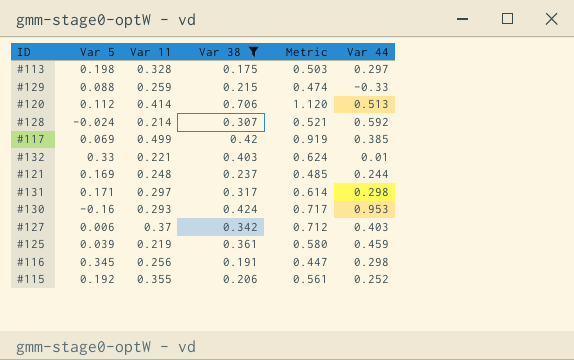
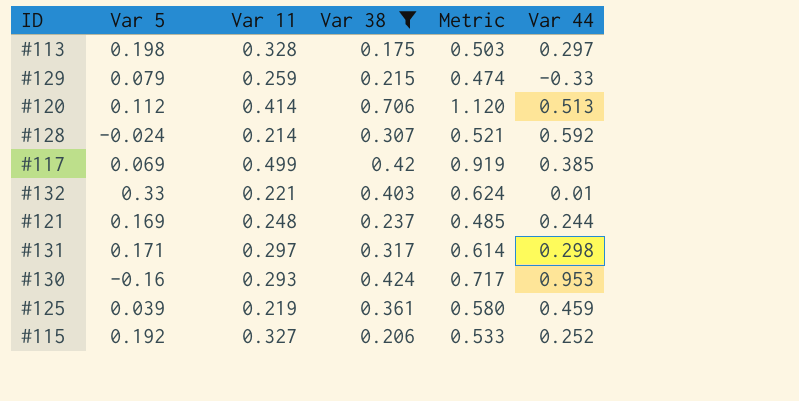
row #127: 0.006 | 0.37 | 0.342 | 0.712 | 0.403 -> none
row #116: 0.345 | 0.256 | 0.191 | 0.447 | 0.298 -> none
#129 | Var 5: 0.088 -> 0.079
#115 | Var 11: 0.355 -> 0.327
#115 | Metric: 0.561 -> 0.533

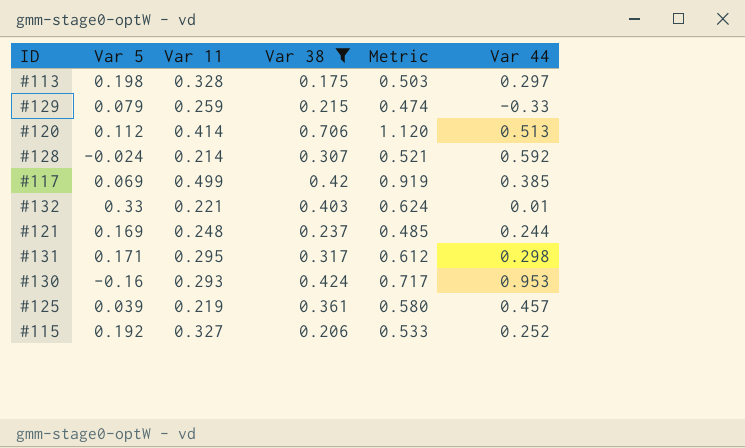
#131 | Var 11: 0.297 -> 0.295
#131 | Metric: 0.614 -> 0.612
#125 | Var 44: 0.459 -> 0.457

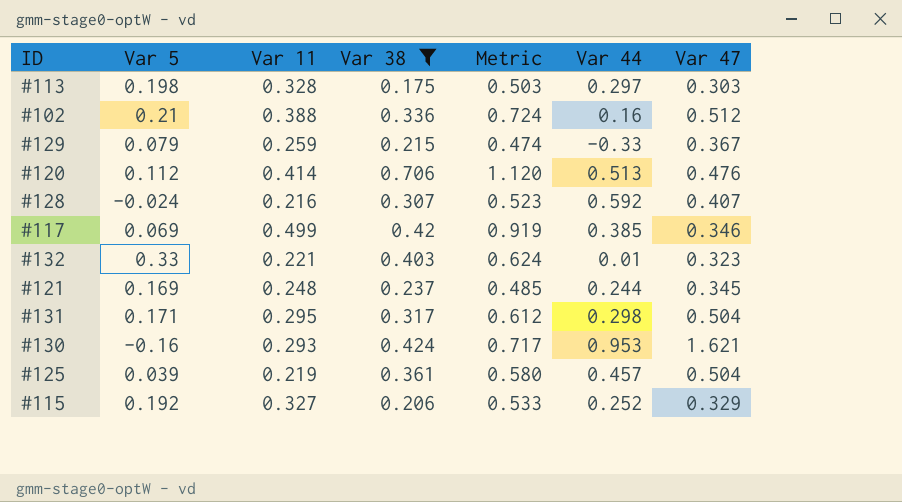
column Var 47 | position: none -> 7
row #102: none -> 0.21 | 0.388 | 0.336 | 0.724 | 0.16 | 0.512
#128 | Var 11: 0.214 -> 0.216
#128 | Metric: 0.521 -> 0.523

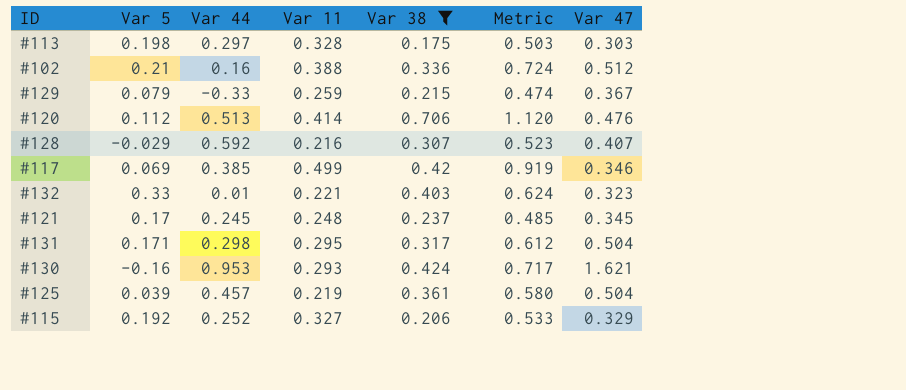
column Var 44 | position: 6 -> 3
#128 | Var 5: -0.024 -> -0.029
#121 | Var 5: 0.169 -> 0.17
#121 | Var 44: 0.244 -> 0.245

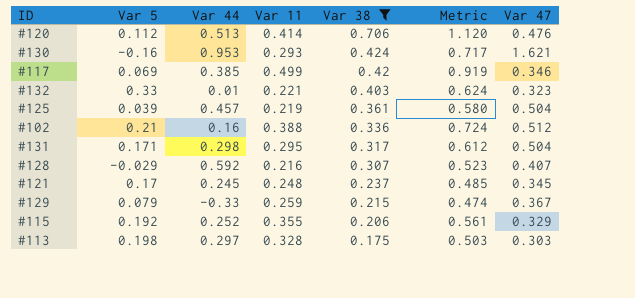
row order: none -> Var 38 descending
#115 | Var 11: 0.327 -> 0.355
#115 | Metric: 0.533 -> 0.561

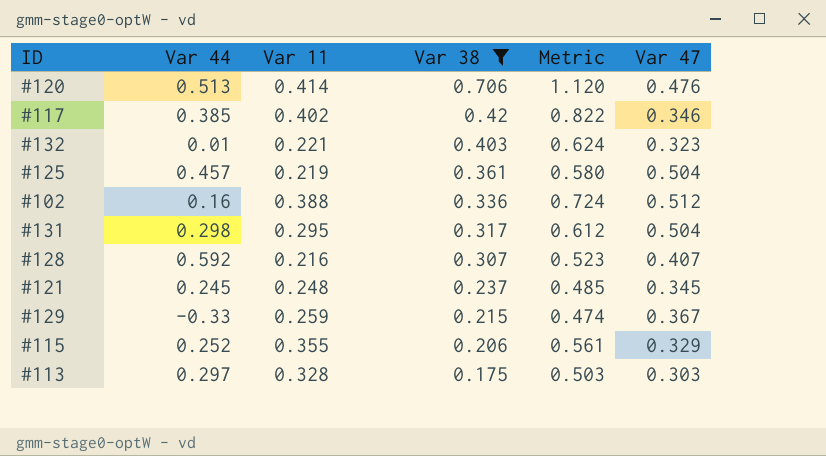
column Var 5 | position: 2 -> none
row #130: -0.16 | 0.953 | 0.293 | 0.424 | 0.717 | 1.621 -> none
#117 | Var 11: 0.499 -> 0.402
#117 | Metric: 0.919 -> 0.822

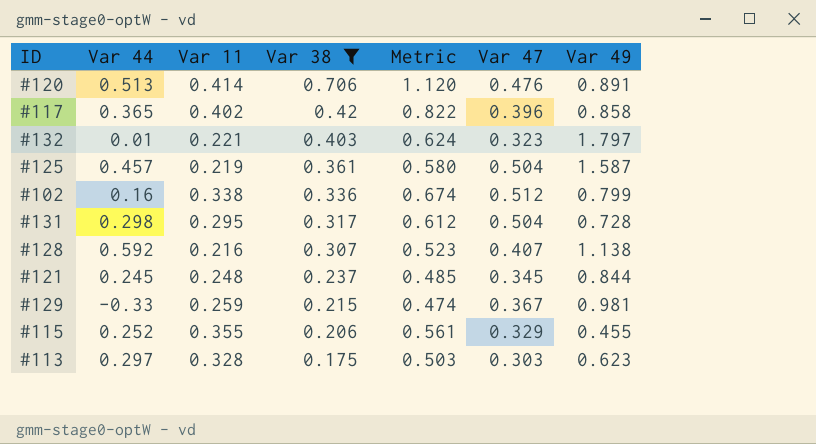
column Var 49 | position: none -> 7
#117 | Var 44: 0.385 -> 0.365
#117 | Var 47: 0.346 -> 0.396
#102 | Var 11: 0.388 -> 0.338
#102 | Metric: 0.724 -> 0.674

